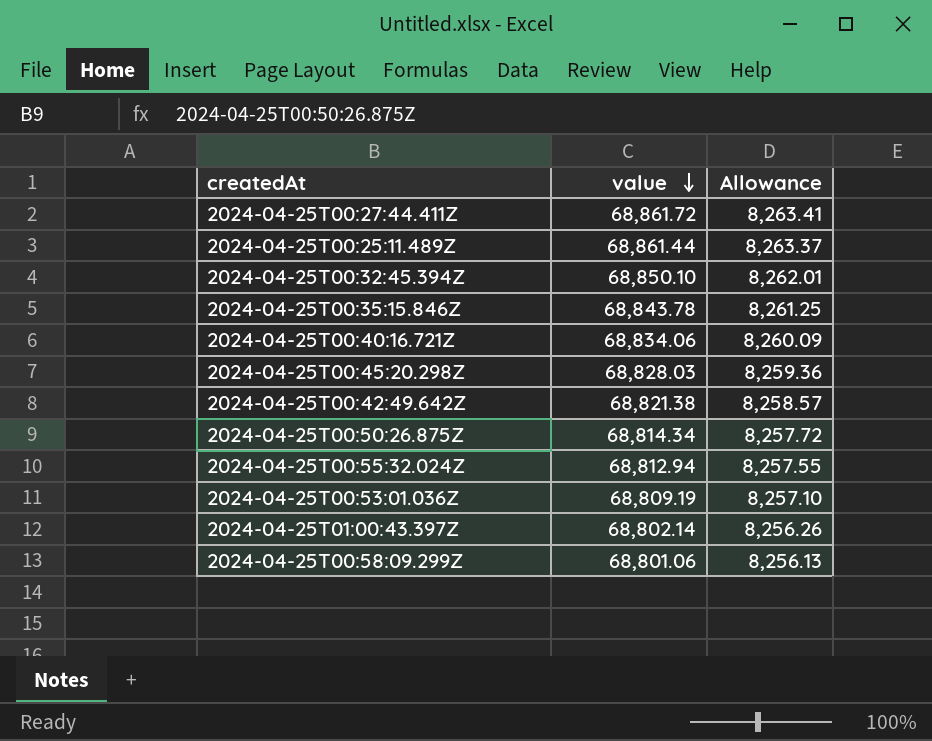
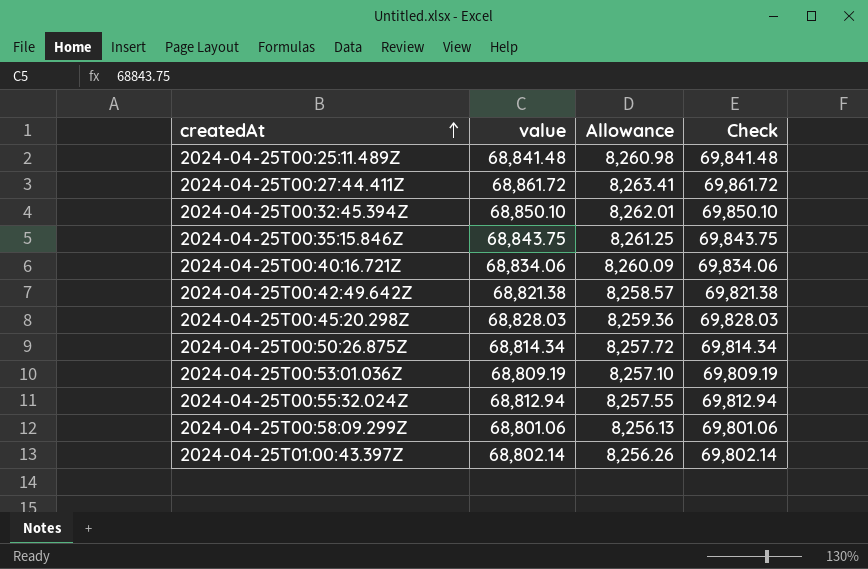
row order: value descending -> createdAt ascending
column Check | formula: none -> [value] + 1000
2024-04-25T00:25:11.489Z | value: 68,861.44 -> 68,841.48
2024-04-25T00:25:11.489Z | Allowance: 8,263.37 -> 8,260.98
2024-04-25T00:35:15.846Z | value: 68,843.78 -> 68,843.75

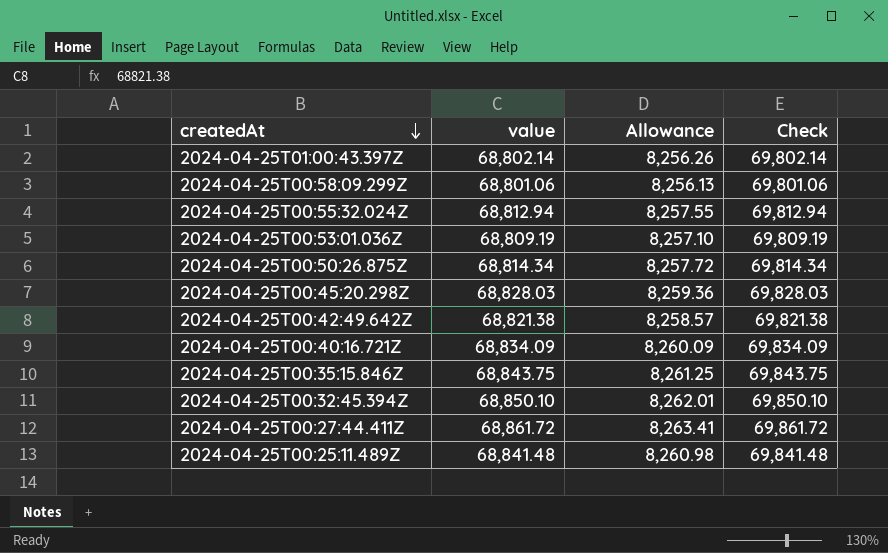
row order: createdAt ascending -> createdAt descending
2024-04-25T00:40:16.721Z | value: 68,834.06 -> 68,834.09
2024-04-25T00:40:16.721Z | Check: 69,834.06 -> 69,834.09

